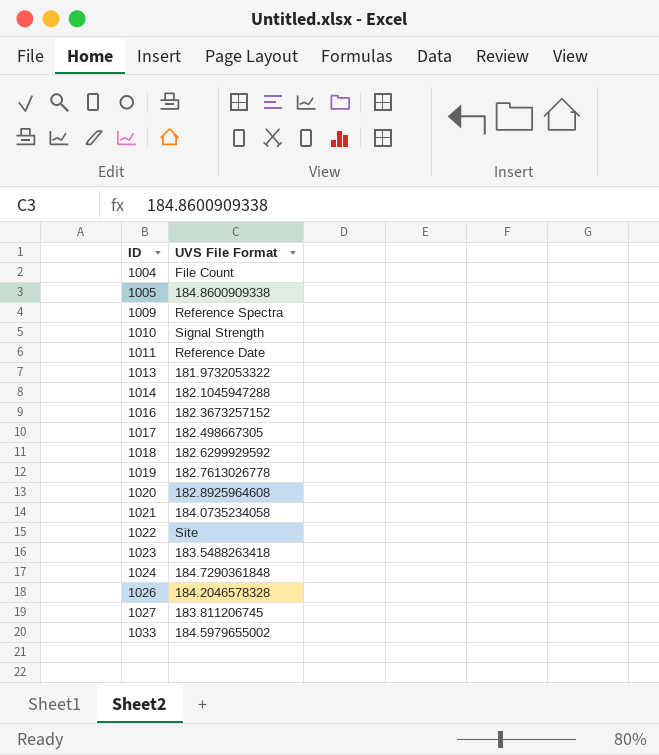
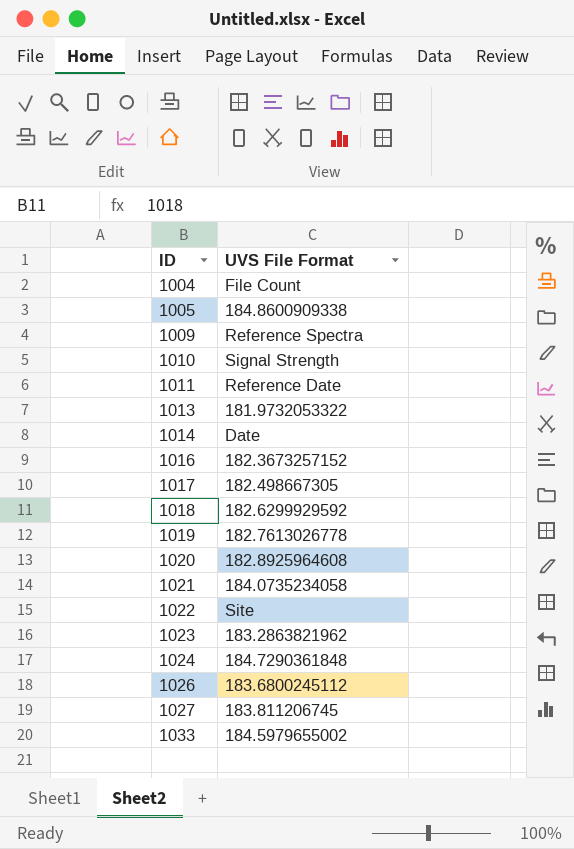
1014 | UVS File Format: 182.1045947288 -> Date
1023 | UVS File Format: 183.5488263418 -> 183.2863821962
1026 | UVS File Format: 184.2046578328 -> 183.6800245112

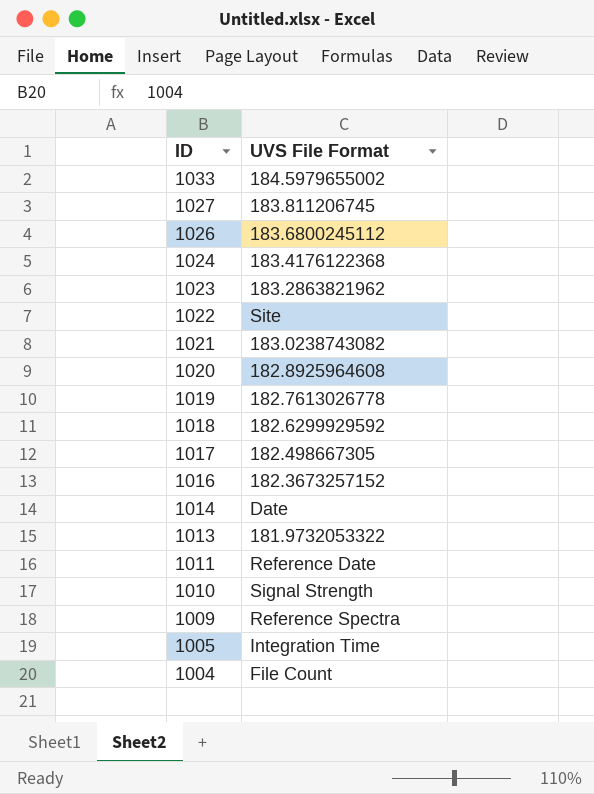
row order: ID ascending -> ID descending
1024 | UVS File Format: 184.7290361848 -> 183.4176122368
1021 | UVS File Format: 184.0735234058 -> 183.0238743082
1005 | UVS File Format: 184.8600909338 -> Integration Time

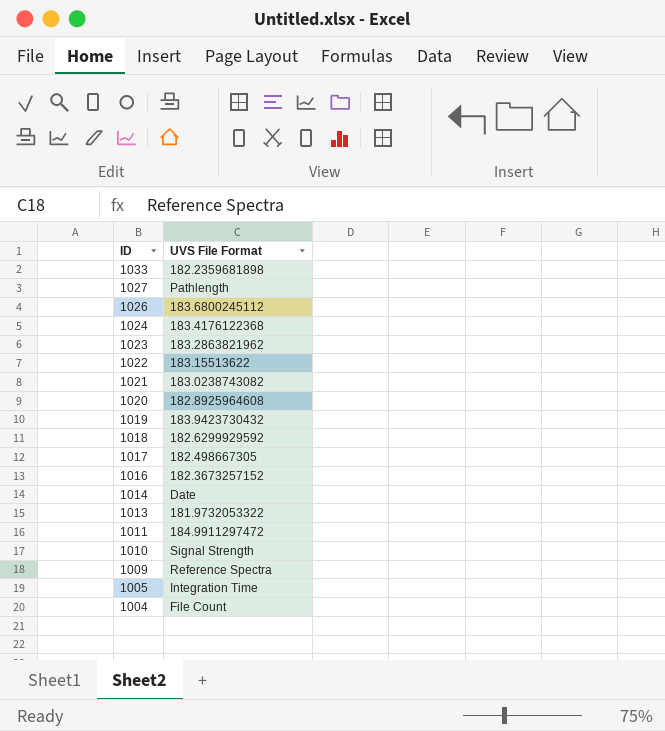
1033 | UVS File Format: 184.5979655002 -> 182.2359681898
1027 | UVS File Format: 183.811206745 -> Pathlength
1022 | UVS File Format: Site -> 183.15513622
1019 | UVS File Format: 182.7613026778 -> 183.9423730432
1011 | UVS File Format: Reference Date -> 184.9911297472

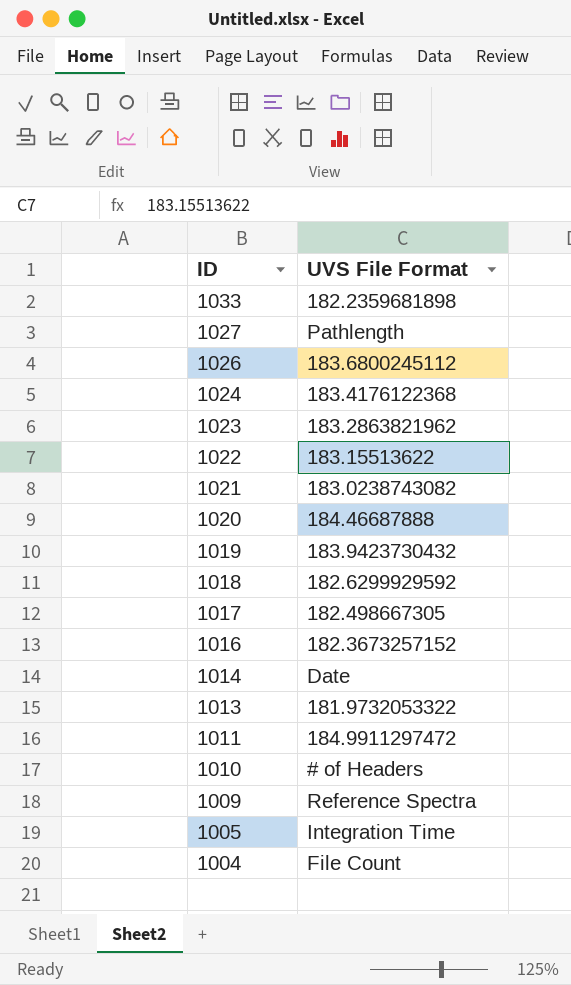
1020 | UVS File Format: 182.8925964608 -> 184.46687888
1010 | UVS File Format: Signal Strength -> # of Headers

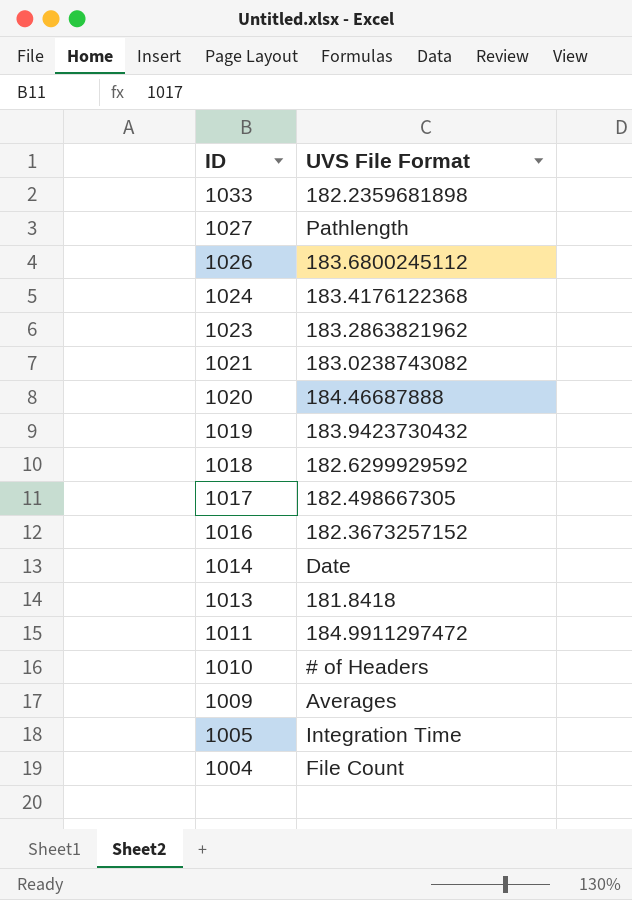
row 1022: 183.15513622 -> none
1013 | UVS File Format: 181.9732053322 -> 181.8418
1009 | UVS File Format: Reference Spectra -> Averages

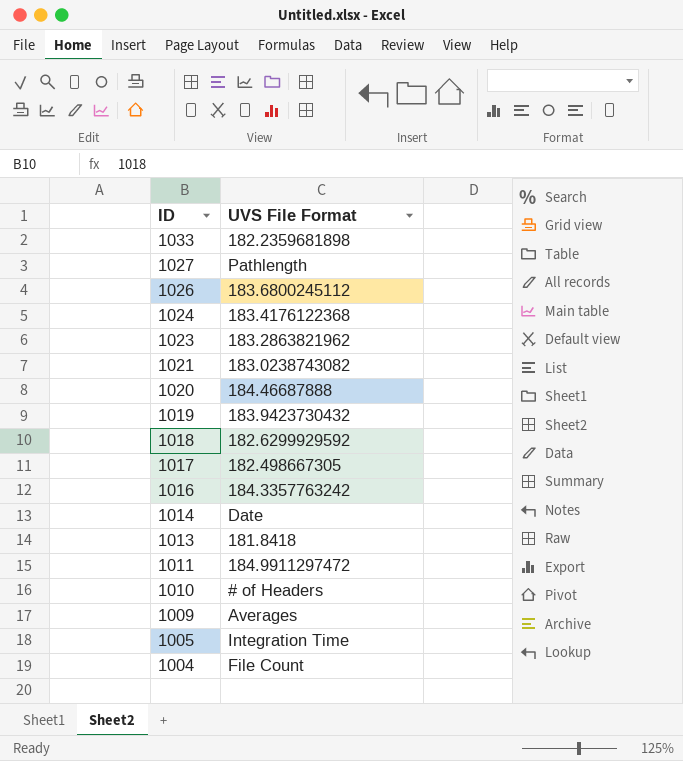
1016 | UVS File Format: 182.3673257152 -> 184.3357763242

